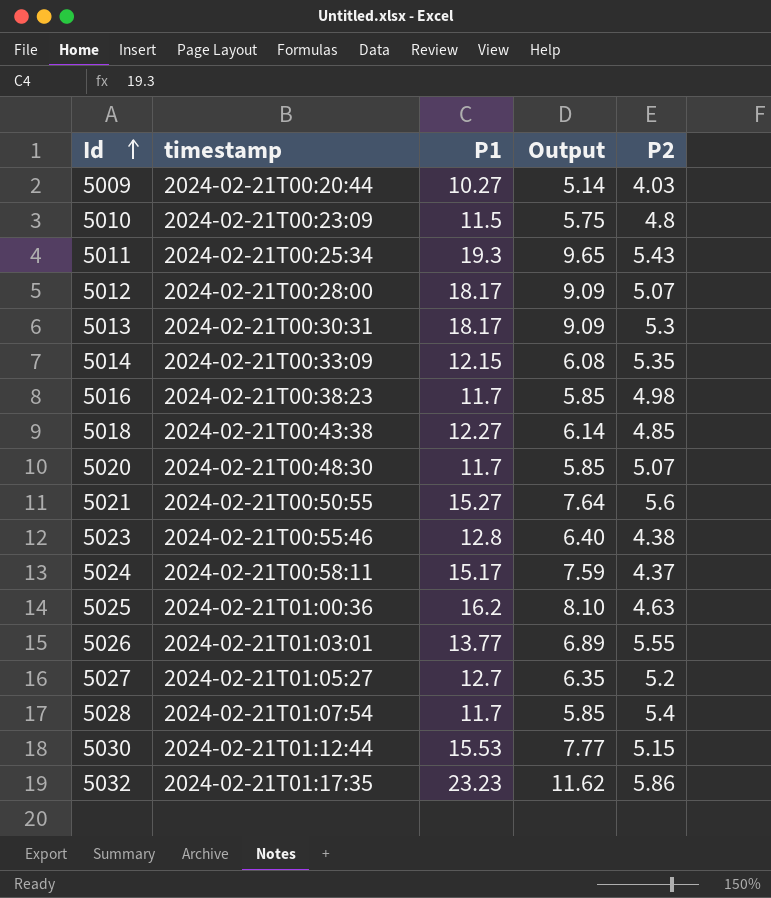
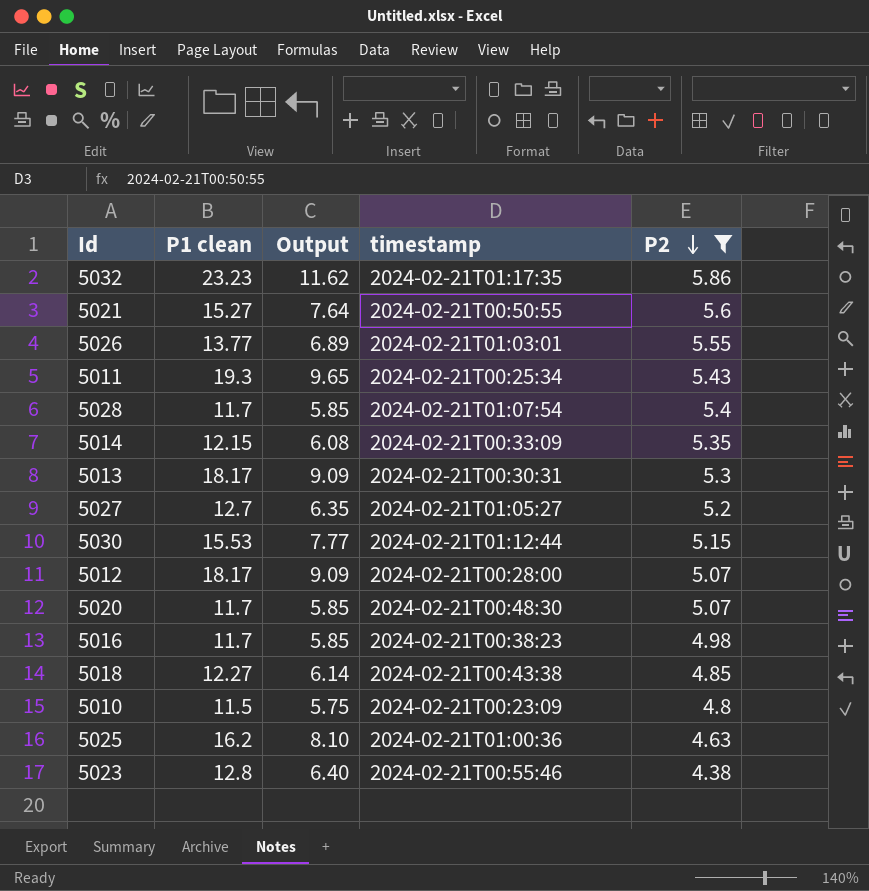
filter: none -> P2 >= 4.38
row order: Id ascending -> P2 descending
column name: P1 -> P1 clean
column timestamp | position: 2 -> 4

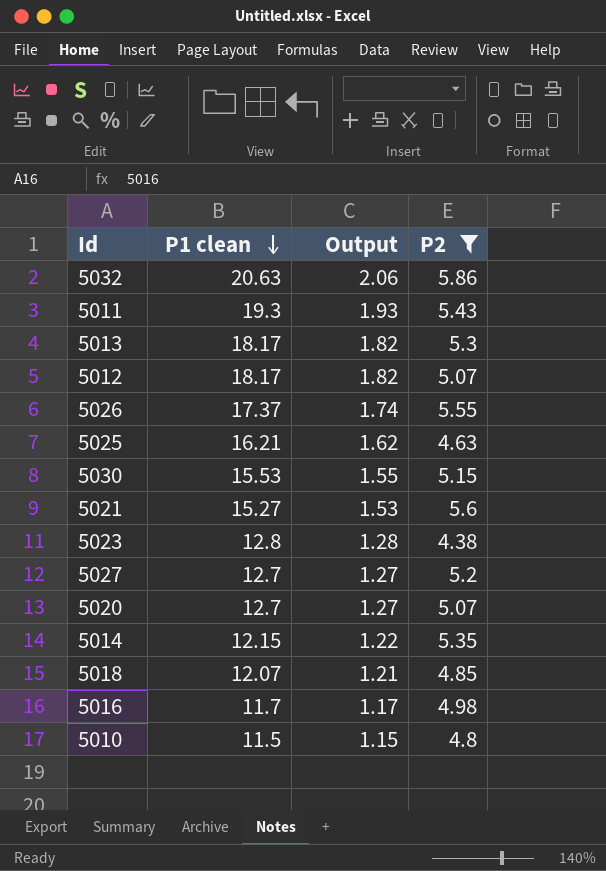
row order: P2 descending -> P1 clean descending
column timestamp | position: 4 -> none
column Output | formula: [P1 clean] * 0.5 -> [P1 clean] * 0.1
row 5028: 11.7 | 5.85 | 2024-02-21T01:07:54 | 5.4 -> none
5032 | P1 clean: 23.23 -> 20.63
5026 | P1 clean: 13.77 -> 17.37
5025 | P1 clean: 16.2 -> 16.21
5020 | P1 clean: 11.7 -> 12.7
5018 | P1 clean: 12.27 -> 12.07

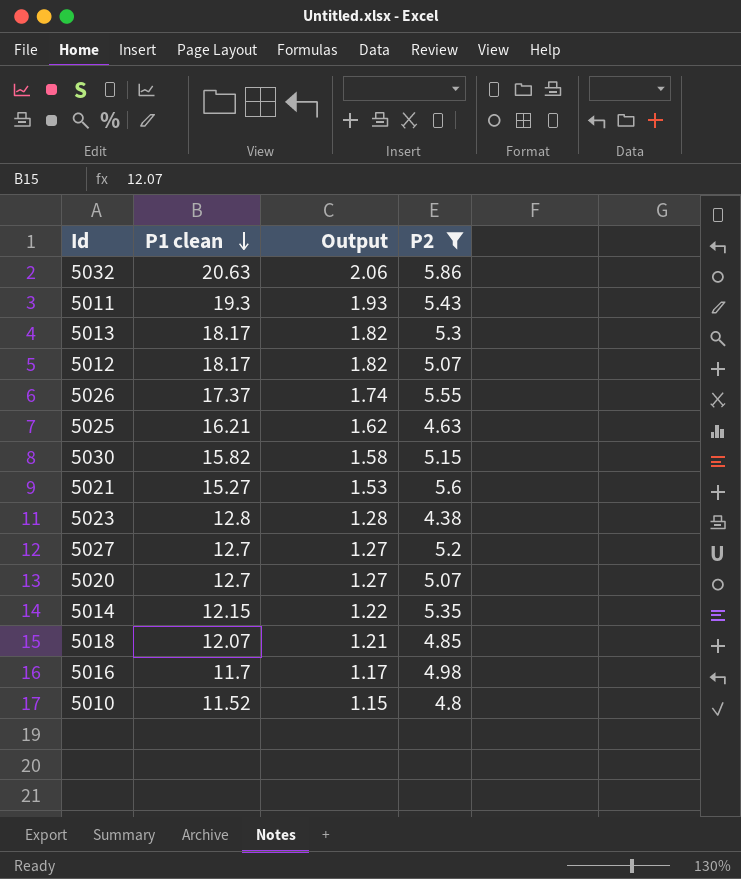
5030 | P1 clean: 15.53 -> 15.82
5030 | Output: 1.55 -> 1.58
5010 | P1 clean: 11.5 -> 11.52

